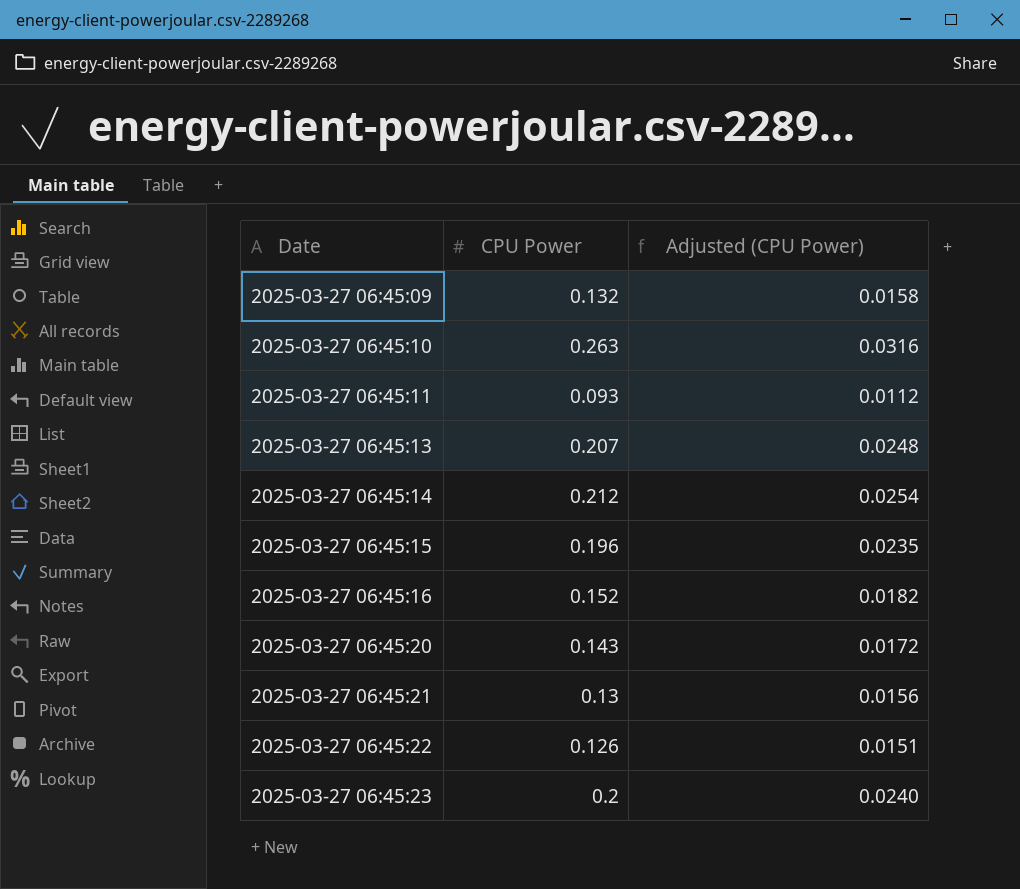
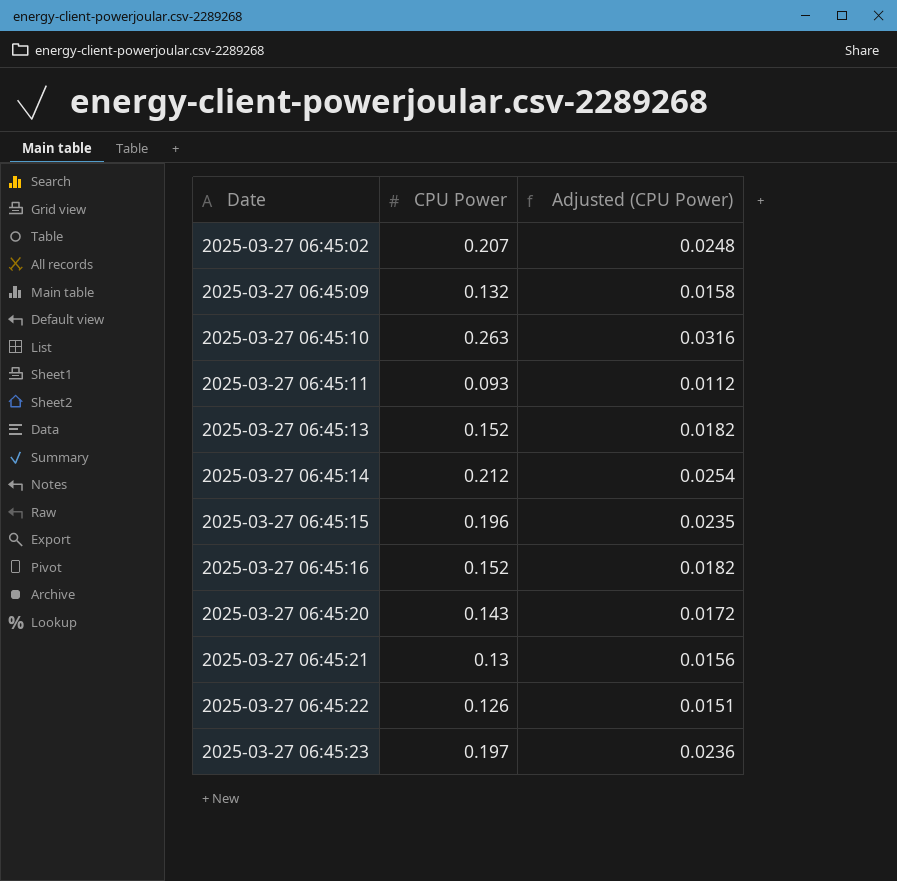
row 2025-03-27 06:45:02: none -> 0.207 | 0.0248
2025-03-27 06:45:13 | CPU Power: 0.207 -> 0.152
2025-03-27 06:45:13 | Adjusted (CPU Power): 0.0248 -> 0.0182
2025-03-27 06:45:23 | CPU Power: 0.2 -> 0.197
2025-03-27 06:45:23 | Adjusted (CPU Power): 0.0240 -> 0.0236

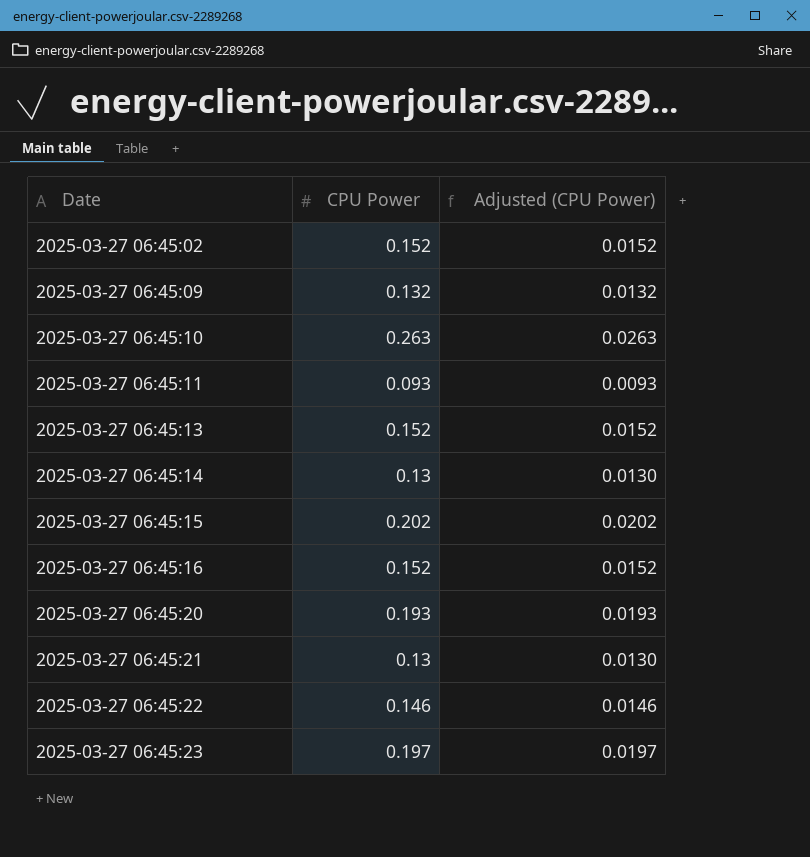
column Adjusted (CPU Power) | formula: [CPU Power] * 0.12 -> [CPU Power] * 0.1
2025-03-27 06:45:02 | CPU Power: 0.207 -> 0.152
2025-03-27 06:45:14 | CPU Power: 0.212 -> 0.13
2025-03-27 06:45:15 | CPU Power: 0.196 -> 0.202
2025-03-27 06:45:20 | CPU Power: 0.143 -> 0.193
2025-03-27 06:45:22 | CPU Power: 0.126 -> 0.146

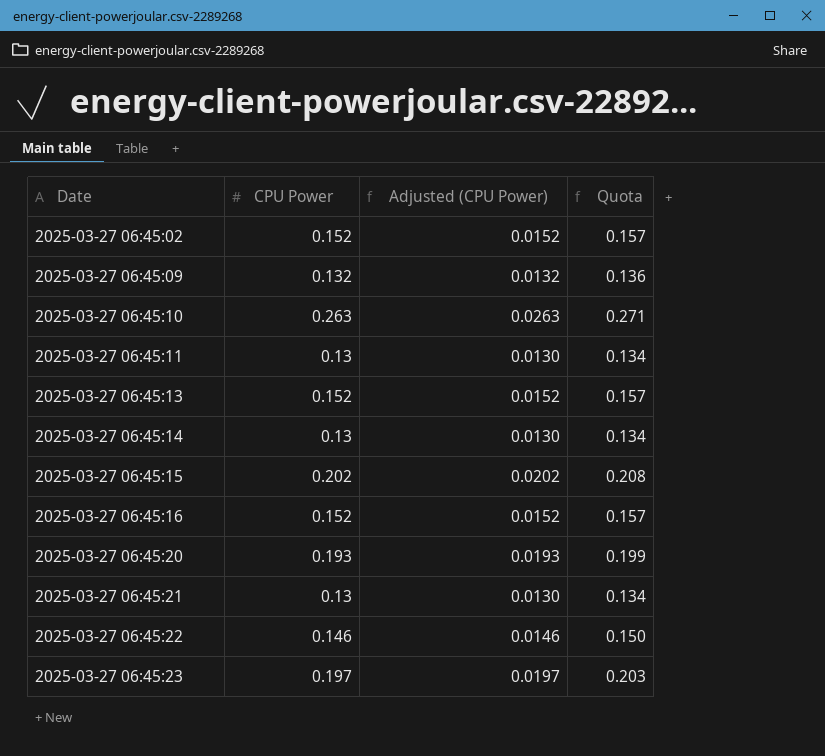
column Quota | formula: none -> [CPU Power] * 1.03
2025-03-27 06:45:11 | CPU Power: 0.093 -> 0.13
2025-03-27 06:45:11 | Adjusted (CPU Power): 0.0093 -> 0.0130

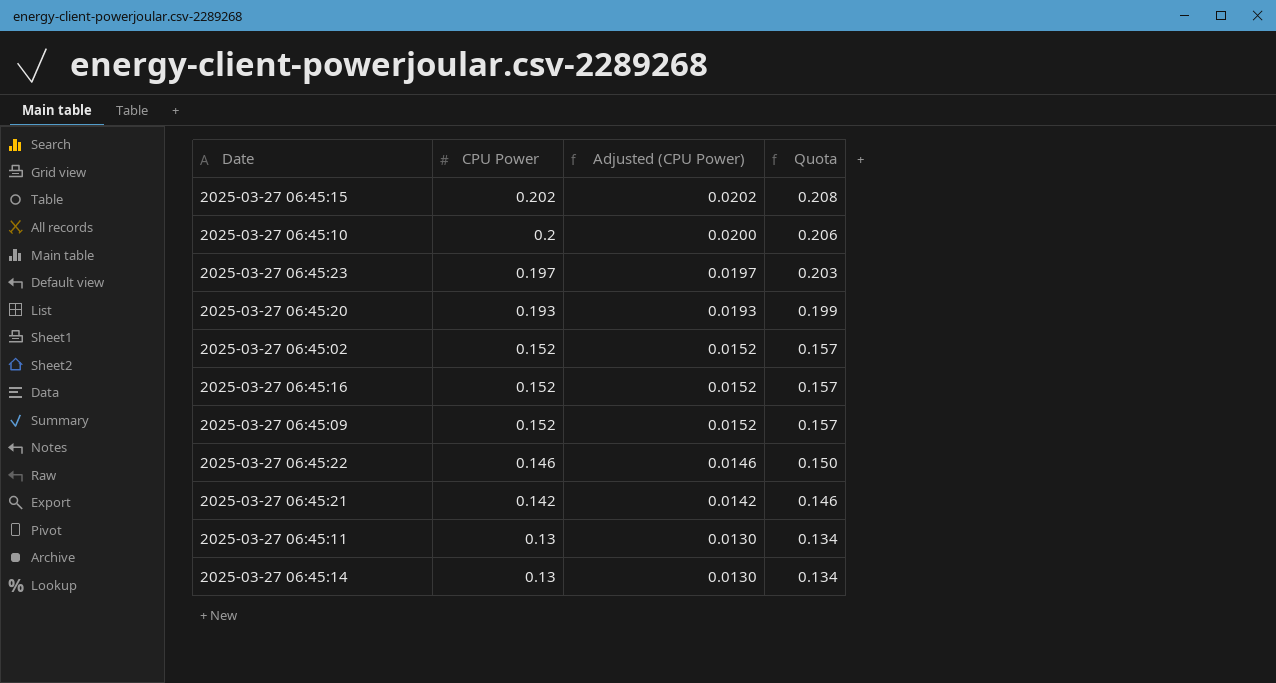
row order: Date ascending -> CPU Power descending
row 2025-03-27 06:45:13: 0.152 | 0.0152 | 0.157 -> none
2025-03-27 06:45:10 | CPU Power: 0.263 -> 0.2
2025-03-27 06:45:10 | Adjusted (CPU Power): 0.0263 -> 0.0200
2025-03-27 06:45:10 | Quota: 0.271 -> 0.206
2025-03-27 06:45:09 | CPU Power: 0.132 -> 0.152
2025-03-27 06:45:09 | Adjusted (CPU Power): 0.0132 -> 0.0152
2025-03-27 06:45:09 | Quota: 0.136 -> 0.157
2025-03-27 06:45:21 | CPU Power: 0.13 -> 0.142
2025-03-27 06:45:21 | Adjusted (CPU Power): 0.0130 -> 0.0142
2025-03-27 06:45:21 | Quota: 0.134 -> 0.146

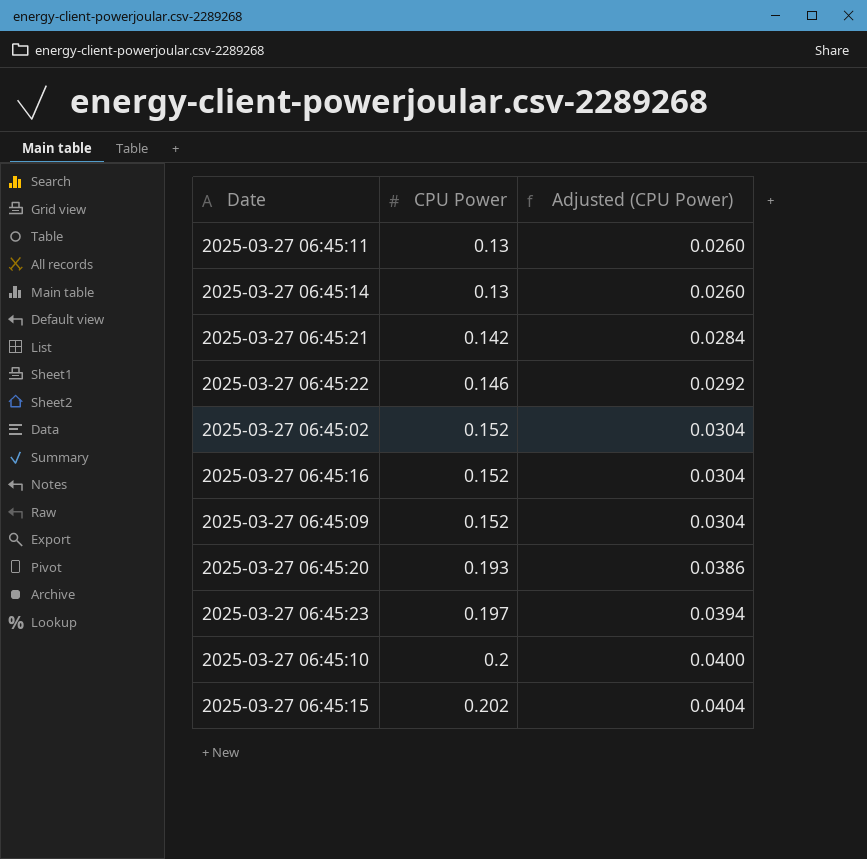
row order: CPU Power descending -> CPU Power ascending
column Quota | formula: [CPU Power] * 1.03 -> none
column Adjusted (CPU Power) | formula: [CPU Power] * 0.1 -> [CPU Power] * 0.2

